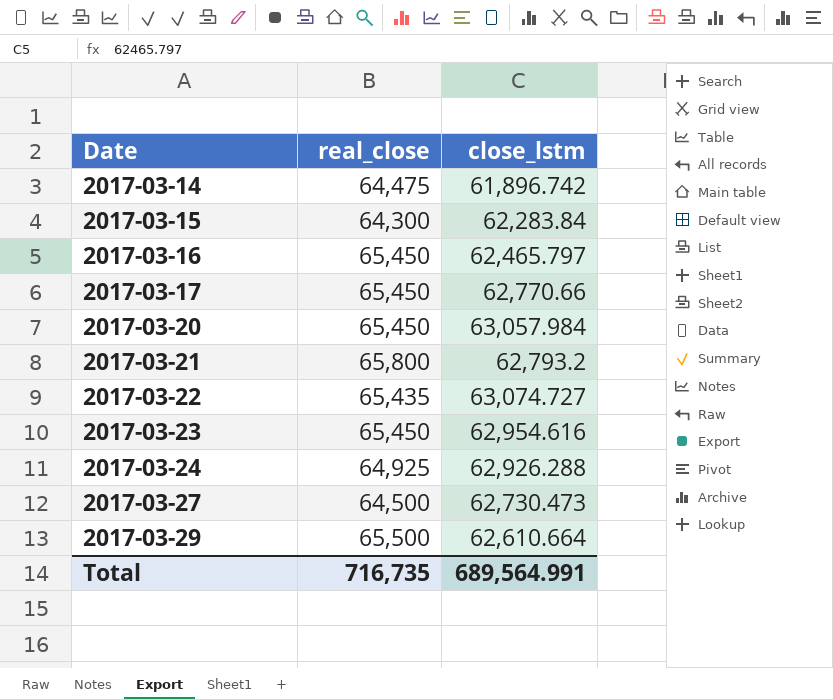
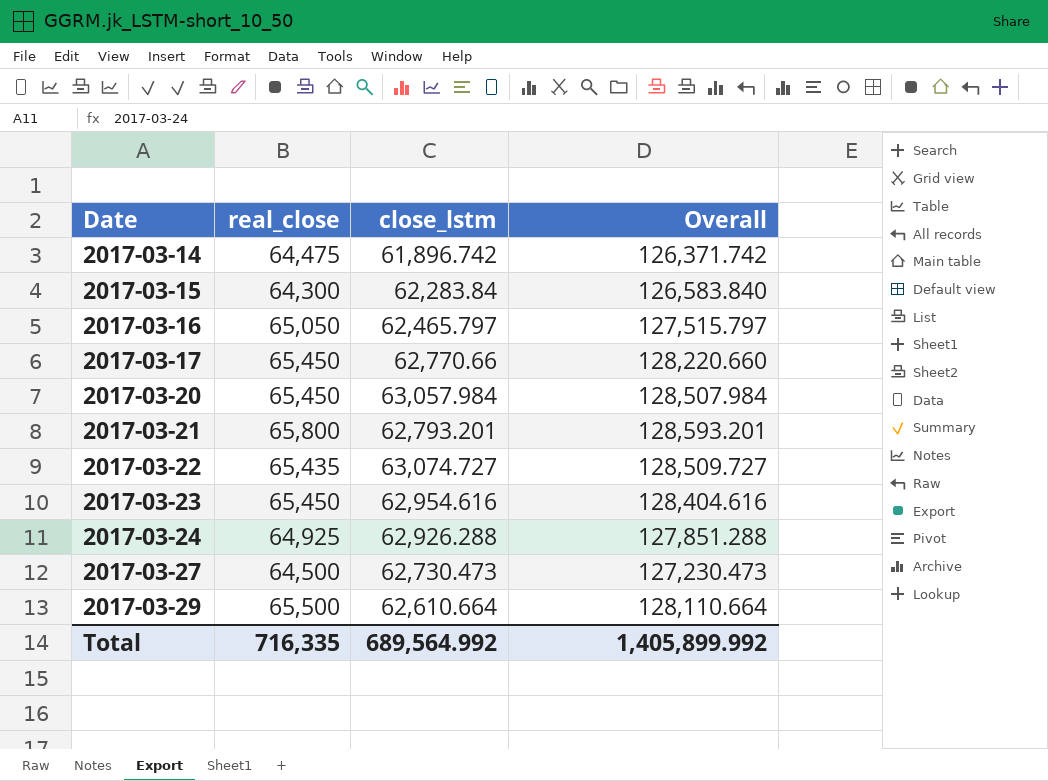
column Overall | formula: none -> [real_close] + [close_lstm]
2017-03-16 | real_close: 65,450 -> 65,050
2017-03-21 | close_lstm: 62,793.2 -> 62,793.201
Total | real_close: 716,735 -> 716,335
Total | close_lstm: 689,564.991 -> 689,564.992

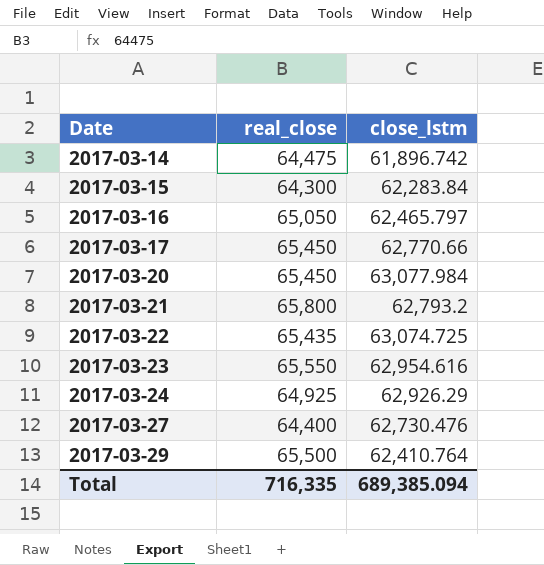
column Overall | formula: [real_close] + [close_lstm] -> none
2017-03-20 | close_lstm: 63,057.984 -> 63,077.984
2017-03-21 | close_lstm: 62,793.201 -> 62,793.2
2017-03-22 | close_lstm: 63,074.727 -> 63,074.725
2017-03-23 | real_close: 65,450 -> 65,550
2017-03-24 | close_lstm: 62,926.288 -> 62,926.29
2017-03-27 | real_close: 64,500 -> 64,400
2017-03-27 | close_lstm: 62,730.473 -> 62,730.476
2017-03-29 | close_lstm: 62,610.664 -> 62,410.764
Total | close_lstm: 689,564.992 -> 689,385.094

